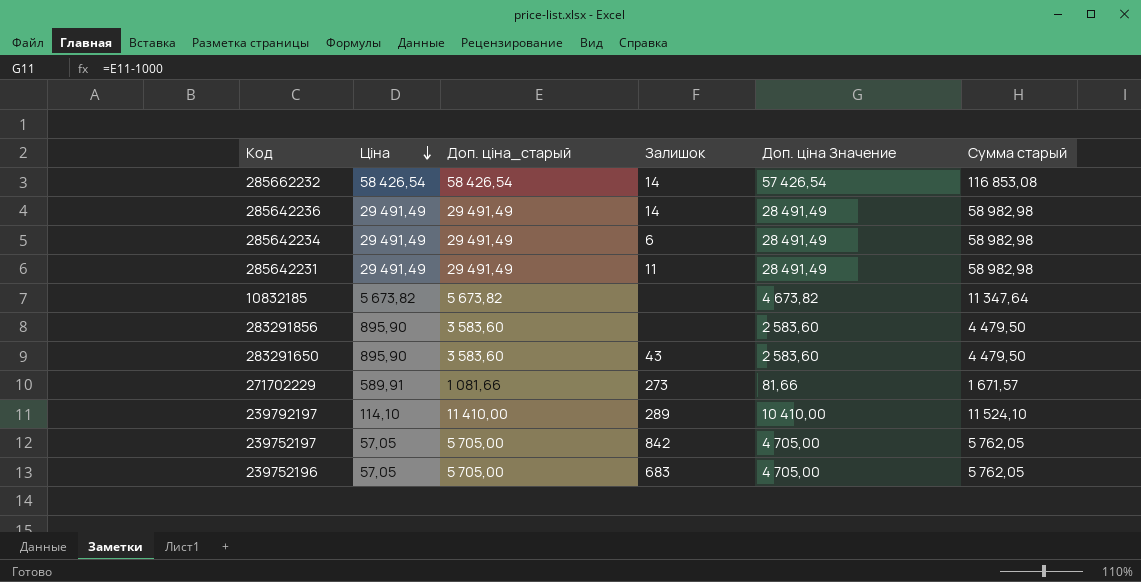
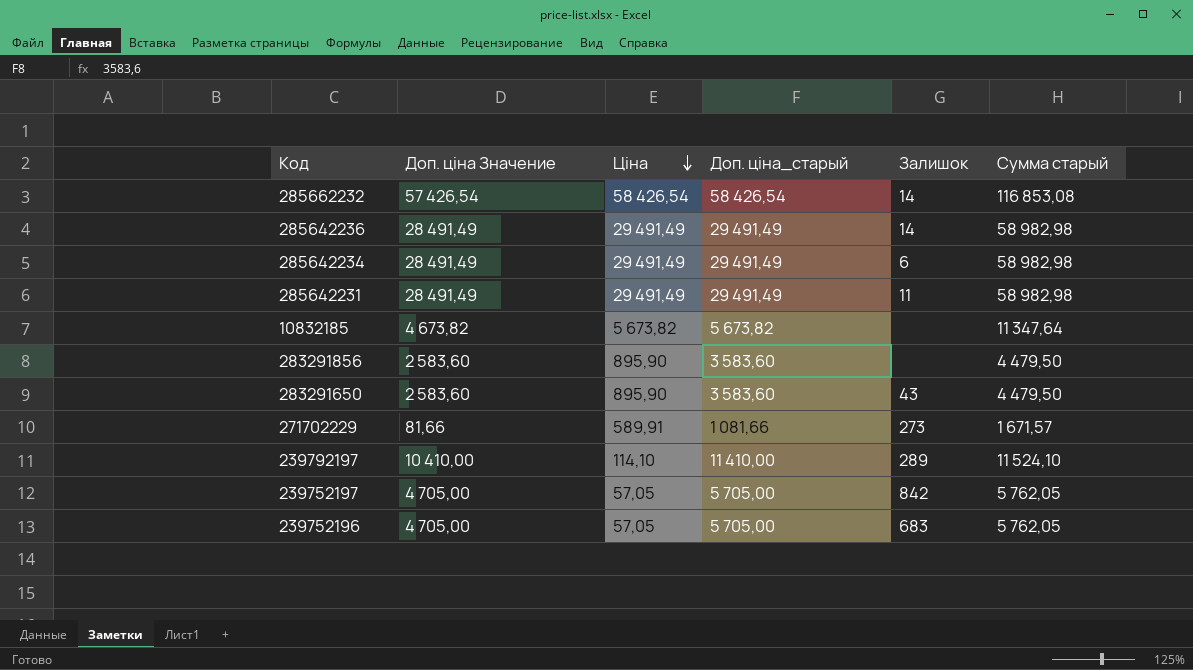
column Доп. ціна Значение | position: 5 -> 2

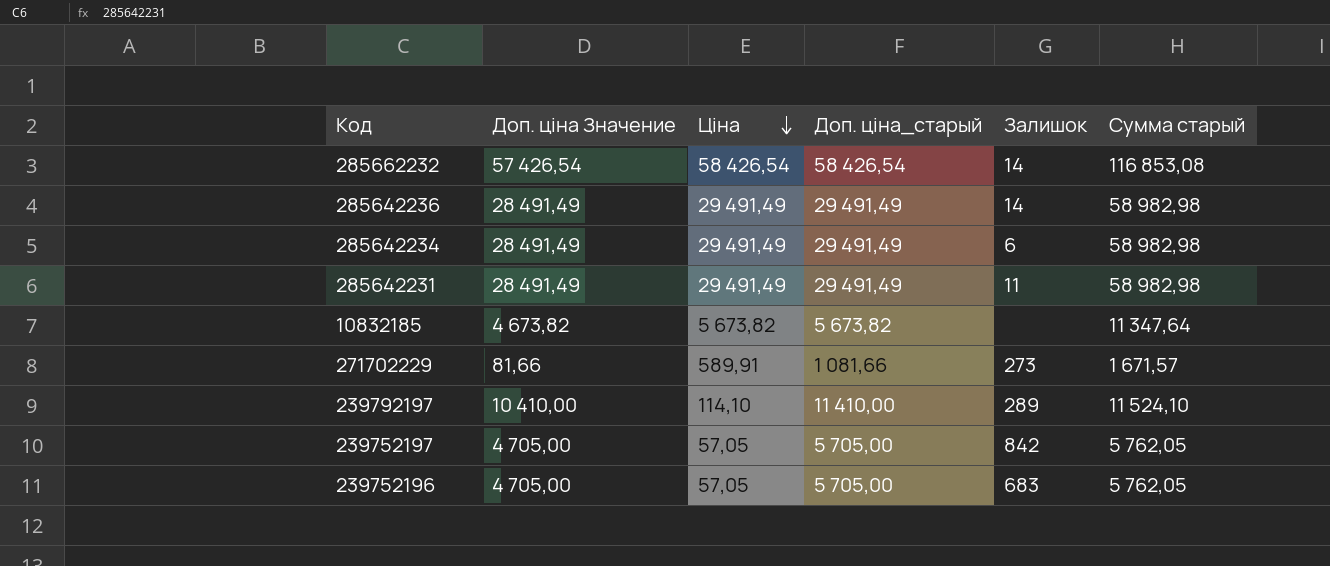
row 283291856: 2 583,60 | 895,90 | 3 583,60 | none | 4 479,50 -> none
row 283291650: 2 583,60 | 895,90 | 3 583,60 | 43 | 4 479,50 -> none

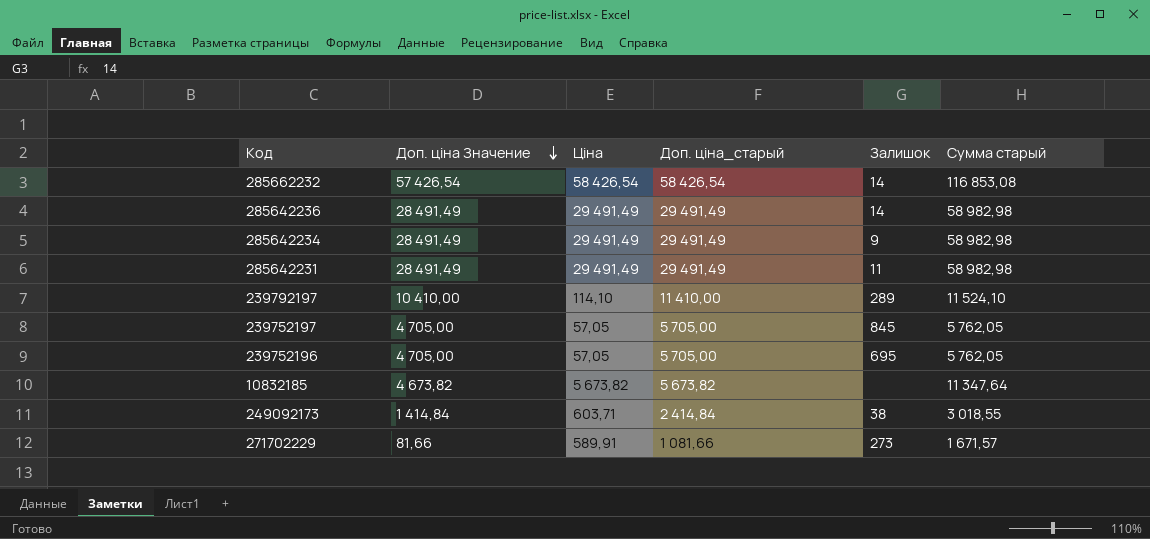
row order: Ціна descending -> Доп. ціна Значение descending
285642234 | Залишок: 6 -> 9
239752197 | Залишок: 842 -> 845
239752196 | Залишок: 683 -> 695
row 249092173: none -> 1 414,84 | 603,71 | 2 414,84 | 38 | 3 018,55

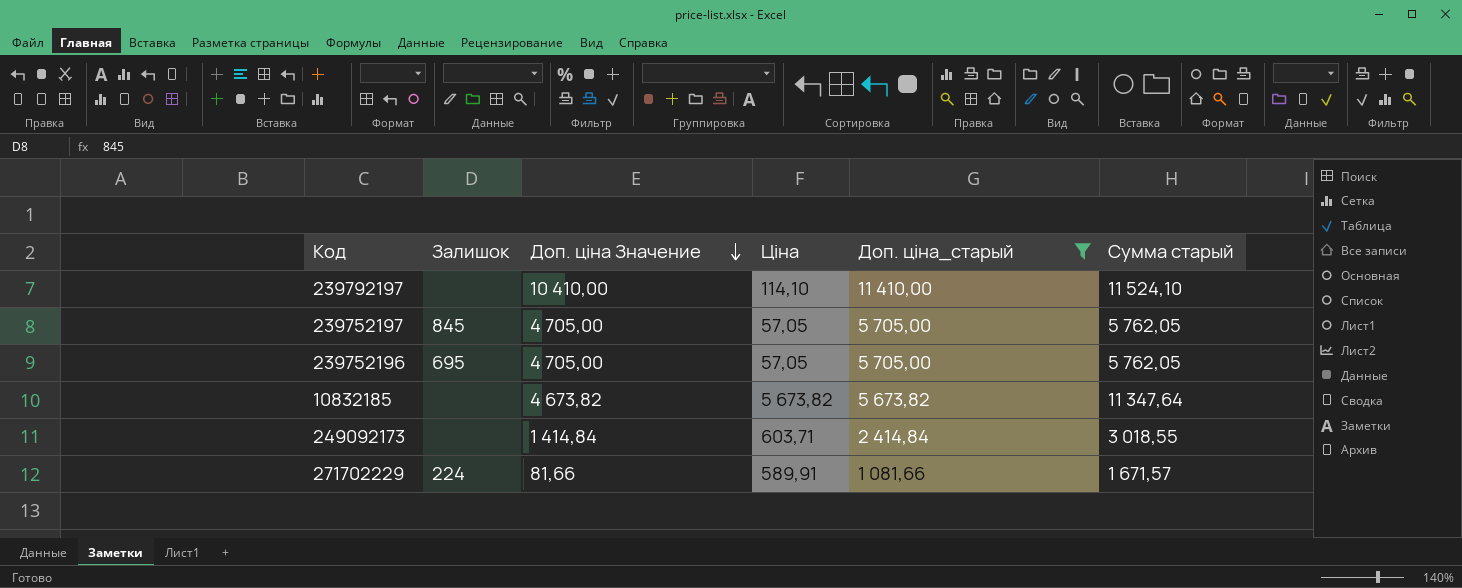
filter: none -> Доп. ціна_старый <= 11 410,00
column Залишок | position: 5 -> 2
239792197 | Залишок: 289 -> none
249092173 | Залишок: 38 -> none
271702229 | Залишок: 273 -> 224

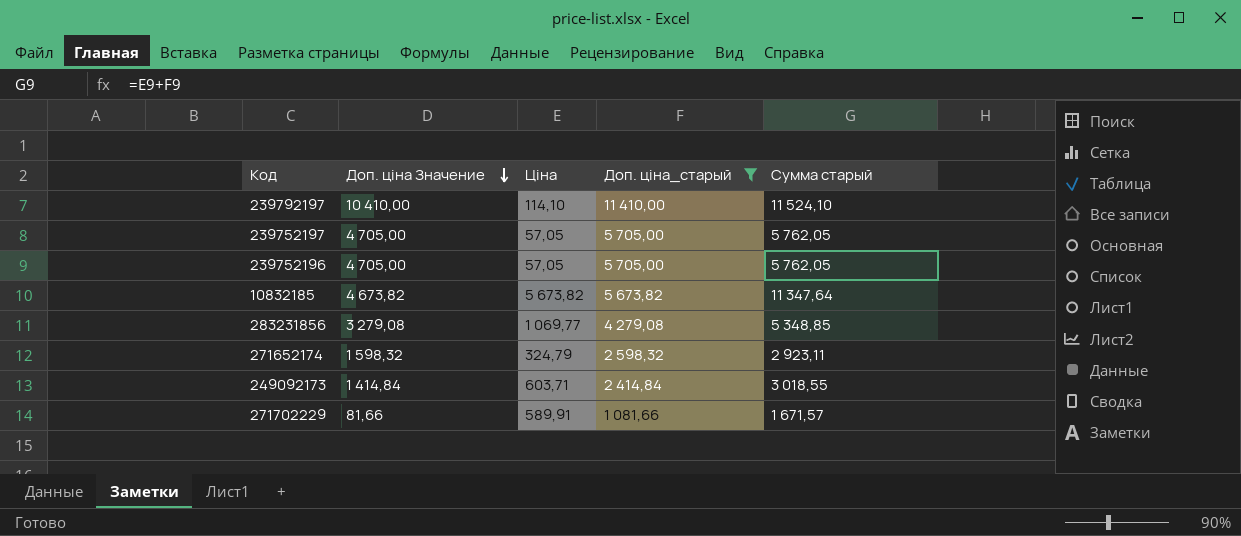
column Залишок | position: 2 -> none
row 283231856: none -> 3 279,08 | 1 069,77 | 4 279,08 | 5 348,85
row 271652174: none -> 1 598,32 | 324,79 | 2 598,32 | 2 923,11

